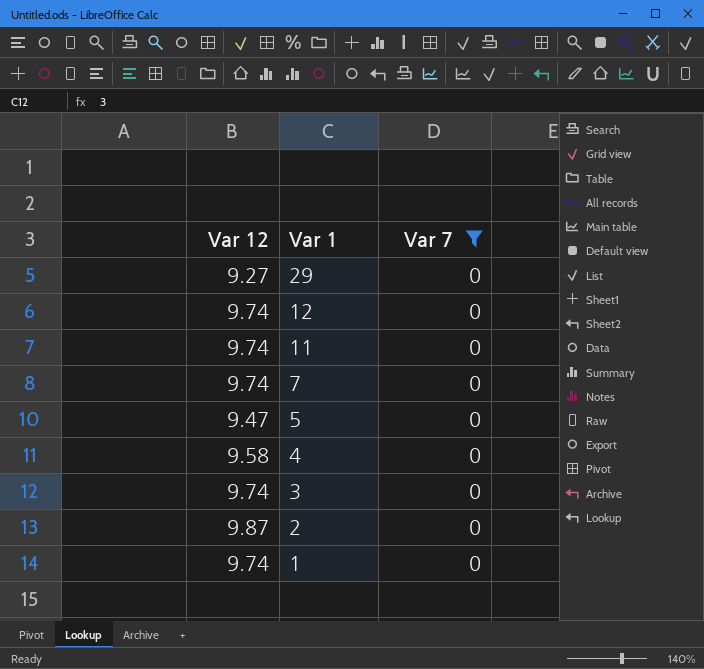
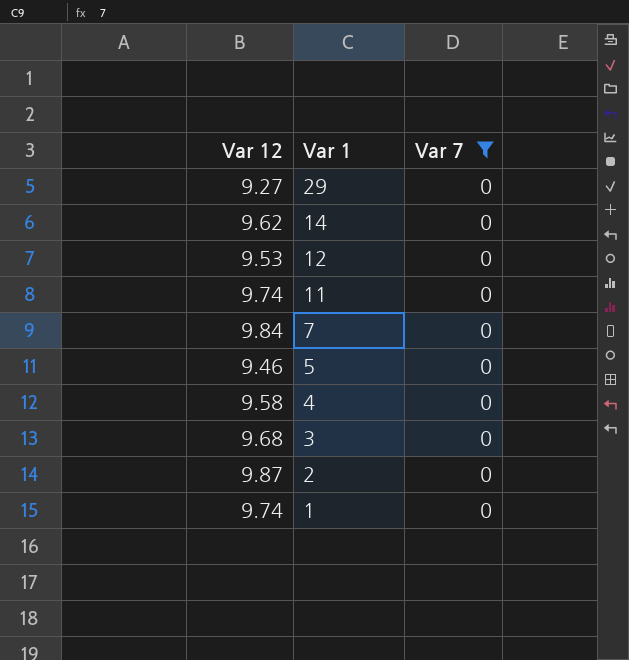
row 14: none -> 9.62 | 0
12 | Var 12: 9.74 -> 9.53
7 | Var 12: 9.74 -> 9.84
5 | Var 12: 9.47 -> 9.46
3 | Var 12: 9.74 -> 9.68

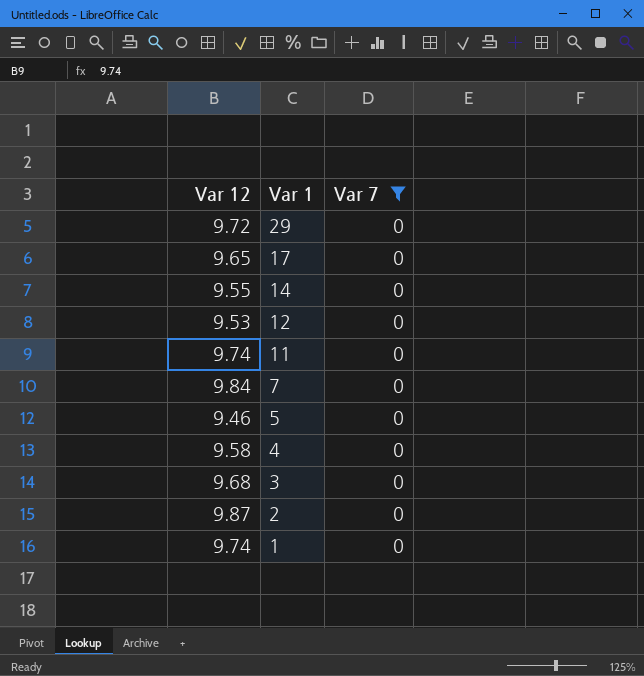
29 | Var 12: 9.27 -> 9.72
row 17: none -> 9.65 | 0
14 | Var 12: 9.62 -> 9.55

